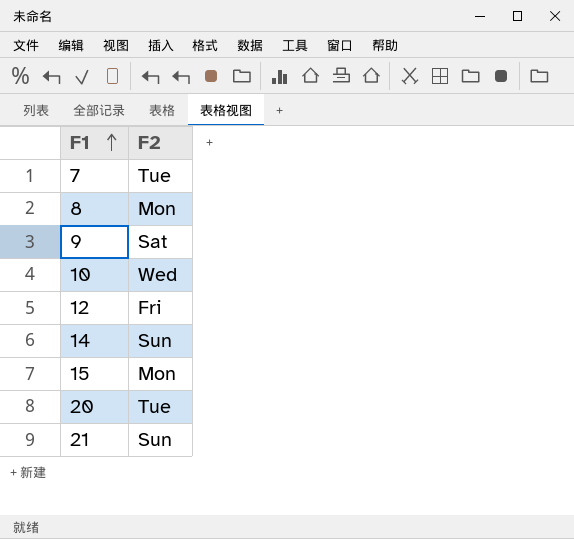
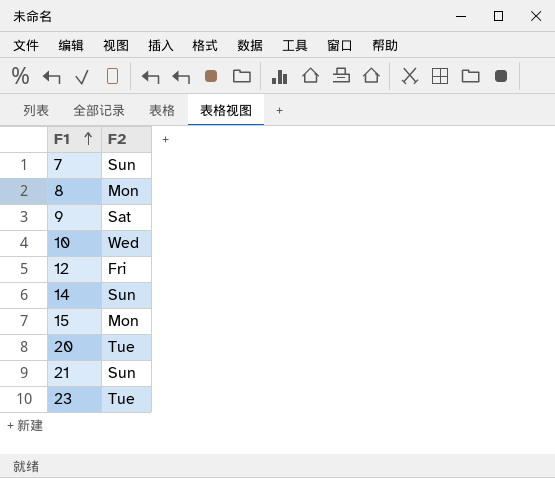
7 | F2: Tue -> Sun
row 23: none -> Tue

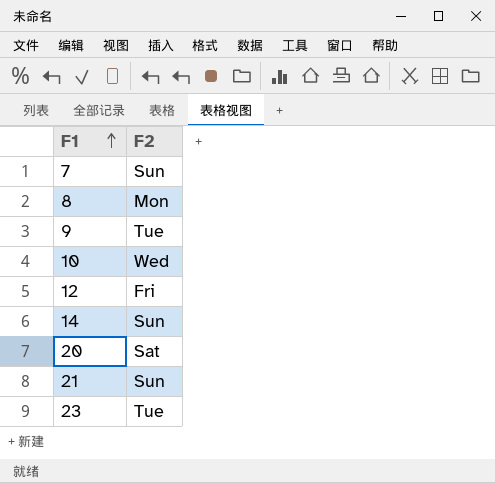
row 15: Mon -> none
9 | F2: Sat -> Tue
20 | F2: Tue -> Sat

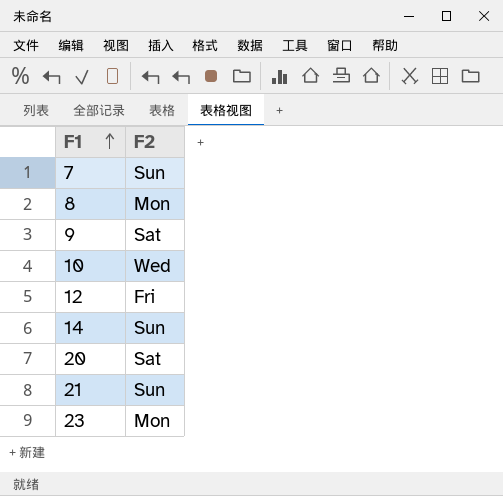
9 | F2: Tue -> Sat
23 | F2: Tue -> Mon

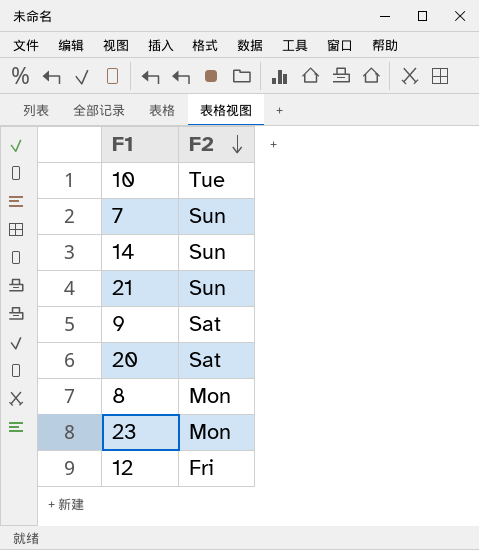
row order: F1 ascending -> F2 descending
10 | F2: Wed -> Tue

